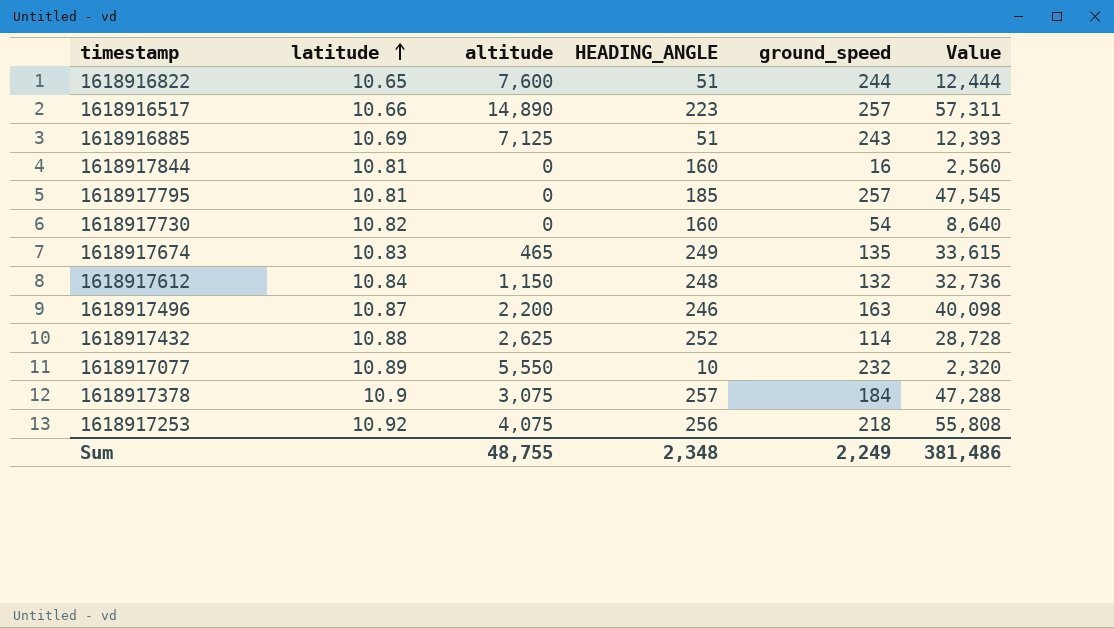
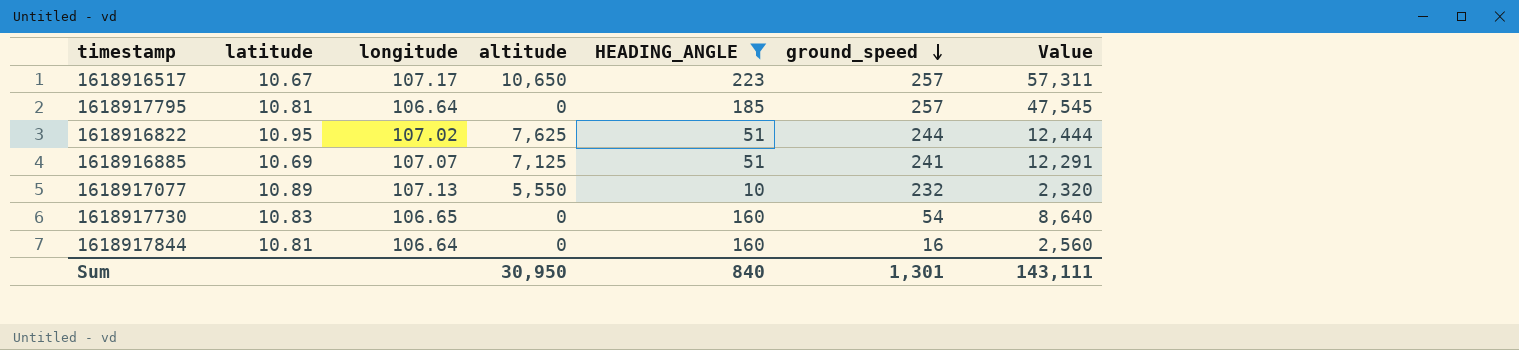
filter: none -> HEADING_ANGLE <= 223
row order: latitude ascending -> ground_speed descending
column longitude | position: none -> 3
1618916517 | latitude: 10.66 -> 10.67
1618916517 | altitude: 14,890 -> 10,650
1618916822 | latitude: 10.65 -> 10.95
1618916822 | altitude: 7,600 -> 7,625
1618916885 | ground_speed: 243 -> 241
1618916885 | Value: 12,393 -> 12,291
1618917730 | latitude: 10.82 -> 10.83
Sum | altitude: 48,755 -> 30,950
Sum | HEADING_ANGLE: 2,348 -> 840
Sum | ground_speed: 2,249 -> 1,301
Sum | Value: 381,486 -> 143,111

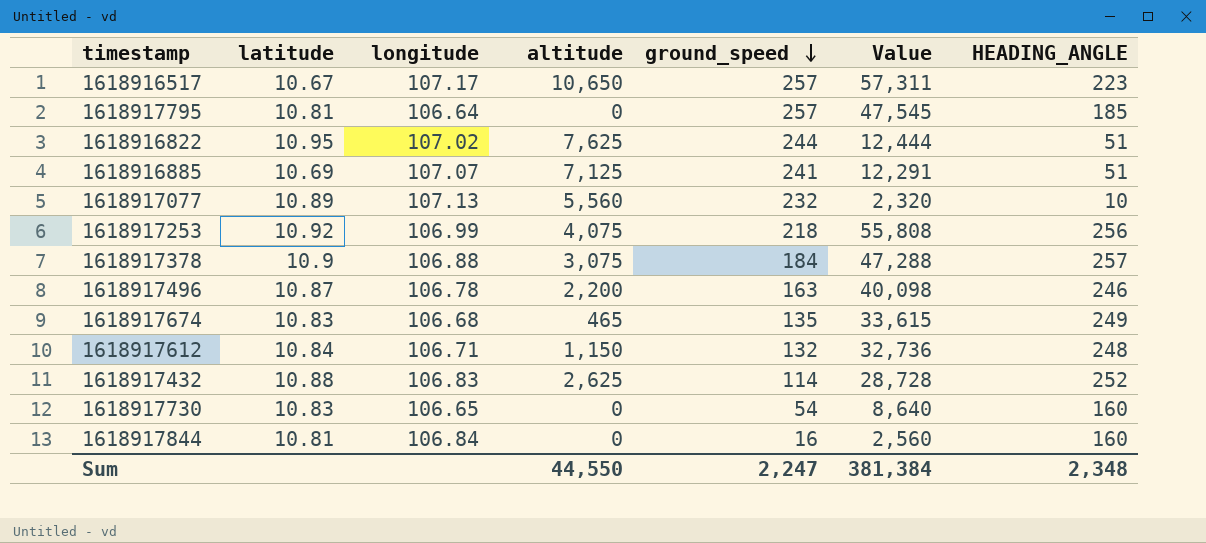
filter: HEADING_ANGLE <= 223 -> none
column HEADING_ANGLE | position: 5 -> 7
1618917077 | altitude: 5,550 -> 5,560
1618917844 | longitude: 106.64 -> 106.84
Sum | altitude: 30,950 -> 44,550
Sum | ground_speed: 1,301 -> 2,247
Sum | Value: 143,111 -> 381,384
Sum | HEADING_ANGLE: 840 -> 2,348

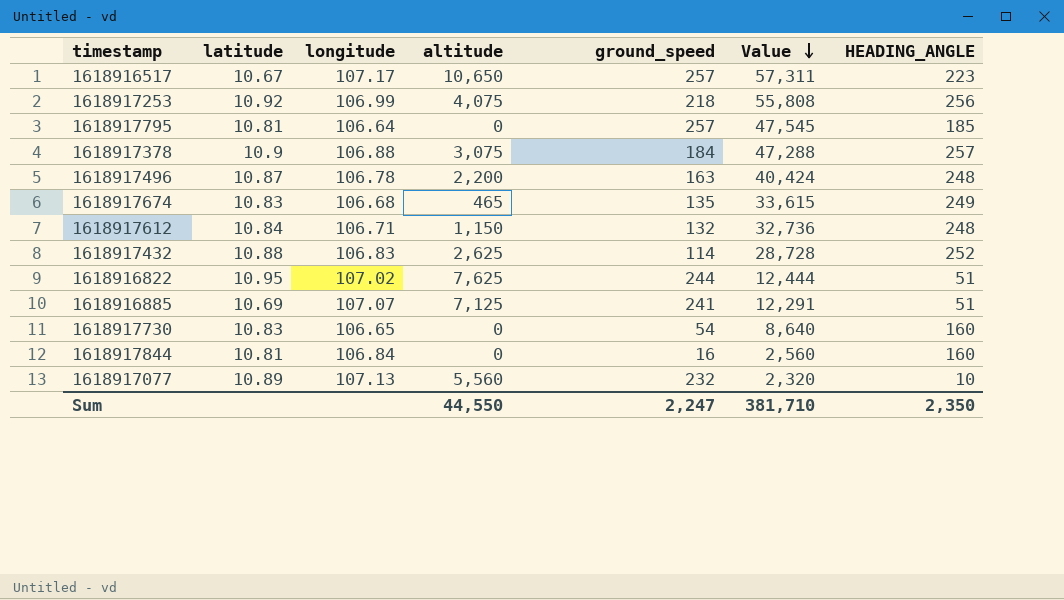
row order: ground_speed descending -> Value descending
1618917496 | Value: 40,098 -> 40,424
1618917496 | HEADING_ANGLE: 246 -> 248
Sum | Value: 381,384 -> 381,710
Sum | HEADING_ANGLE: 2,348 -> 2,350

